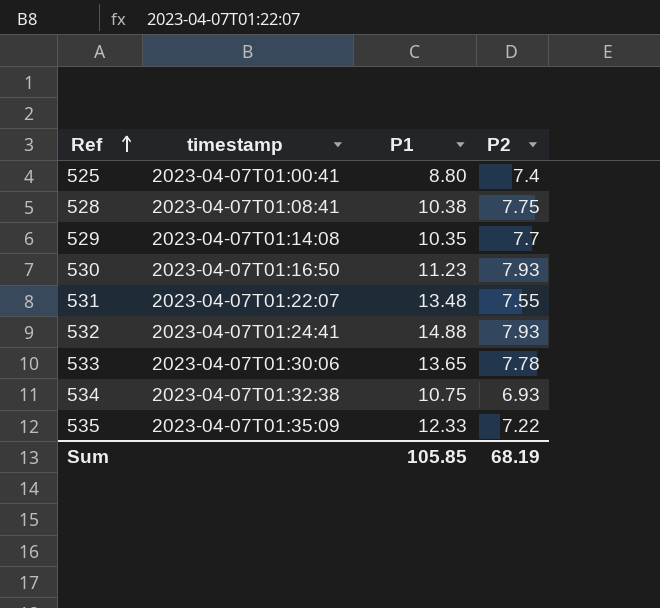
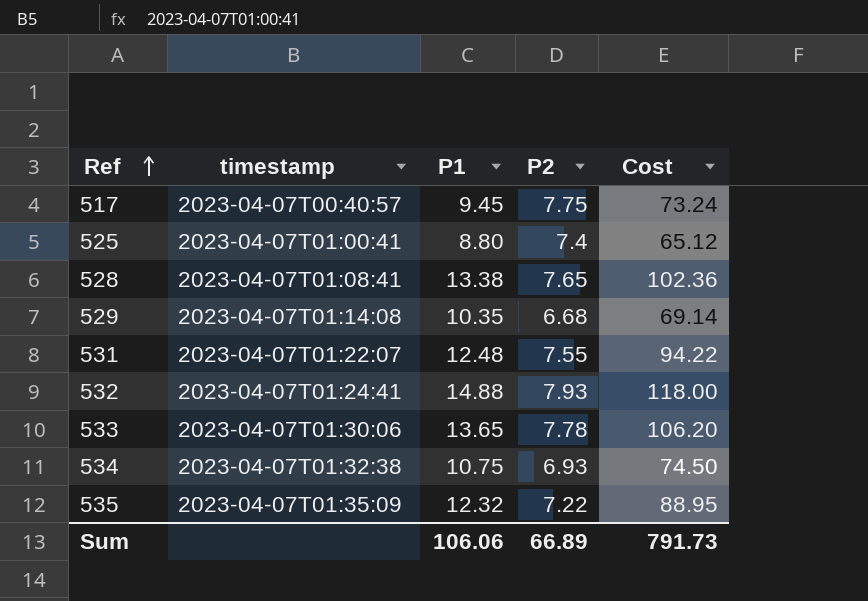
column Cost | formula: none -> [P1] * [P2]
row 530: 2023-04-07T01:16:50 | 11.23 | 7.93 -> none
row 517: none -> 2023-04-07T00:40:57 | 9.45 | 7.75 | 73.24
528 | P1: 10.38 -> 13.38
528 | P2: 7.75 -> 7.65
529 | P2: 7.7 -> 6.68
531 | P1: 13.48 -> 12.48
535 | P1: 12.33 -> 12.32
Sum | P1: 105.85 -> 106.06
Sum | P2: 68.19 -> 66.89

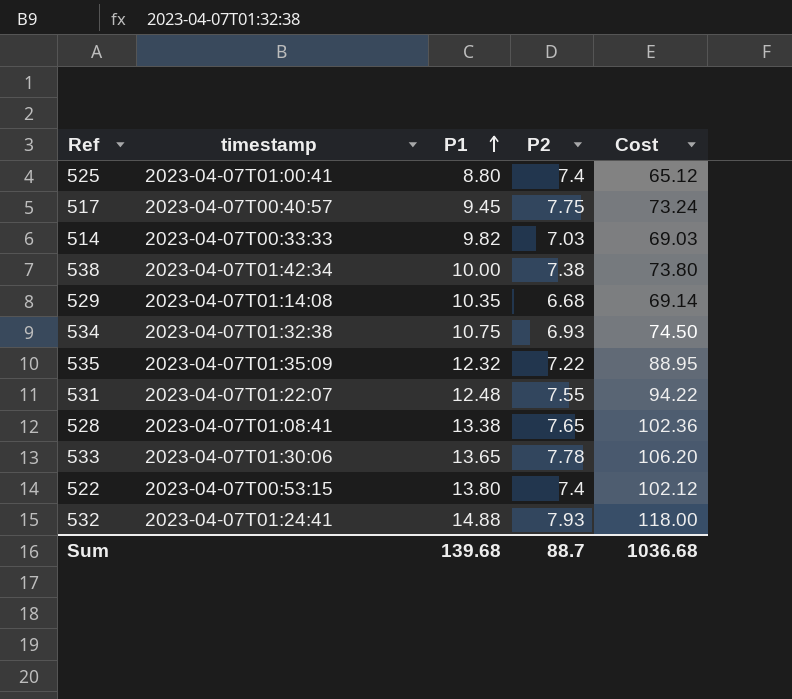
row order: Ref ascending -> P1 ascending
row 514: none -> 2023-04-07T00:33:33 | 9.82 | 7.03 | 69.03
row 538: none -> 2023-04-07T01:42:34 | 10.00 | 7.38 | 73.80
row 522: none -> 2023-04-07T00:53:15 | 13.80 | 7.4 | 102.12
Sum | P1: 106.06 -> 139.68
Sum | P2: 66.89 -> 88.7
Sum | Cost: 791.73 -> 1036.68

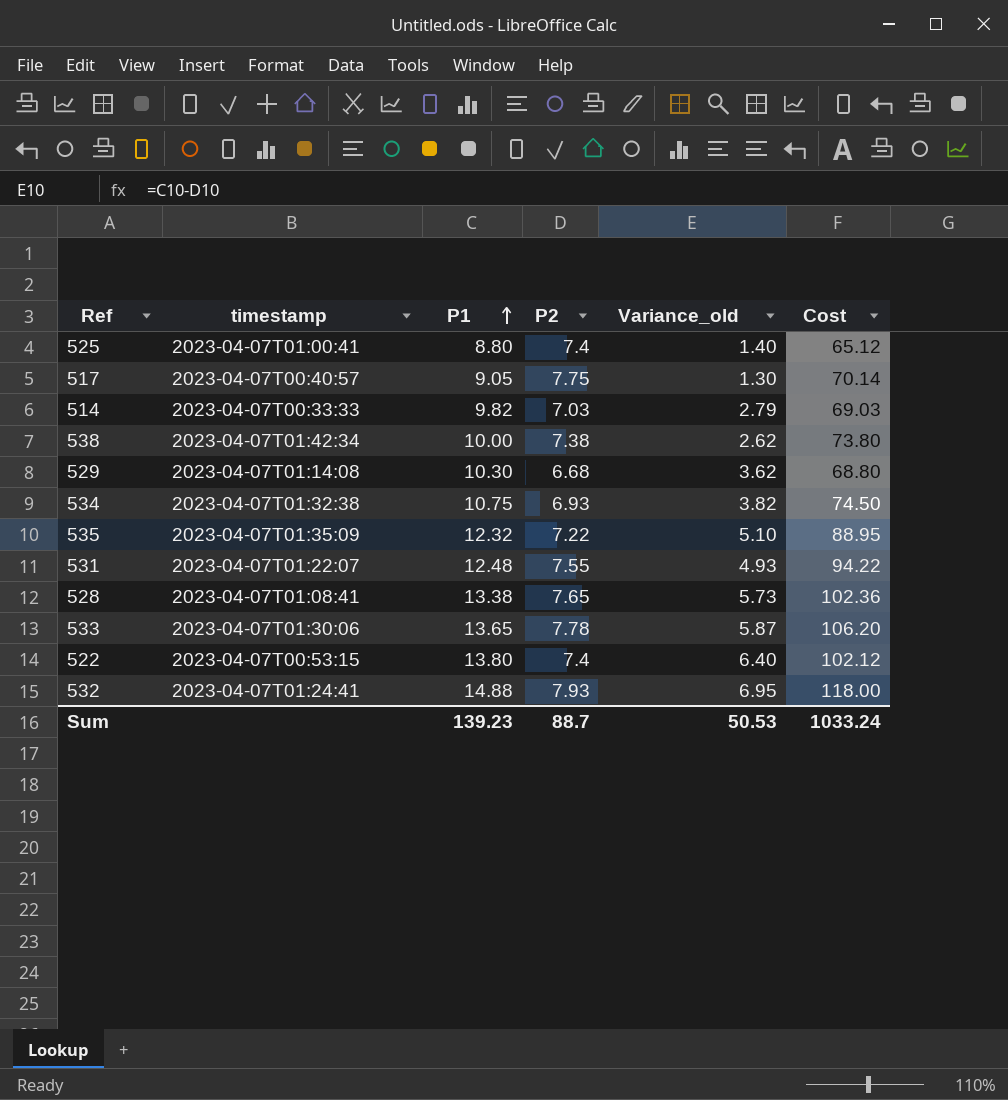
column Variance_old | formula: none -> [P1] - [P2]
517 | P1: 9.45 -> 9.05
517 | Cost: 73.24 -> 70.14
529 | P1: 10.35 -> 10.30
529 | Cost: 69.14 -> 68.80
Sum | P1: 139.68 -> 139.23
Sum | Cost: 1036.68 -> 1033.24

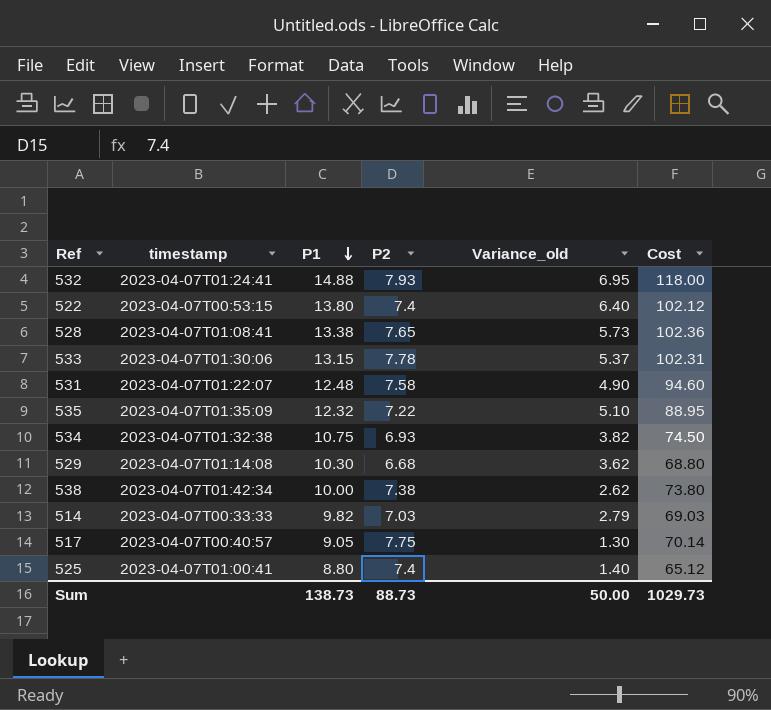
row order: P1 ascending -> P1 descending
533 | P1: 13.65 -> 13.15
533 | Variance_old: 5.87 -> 5.37
533 | Cost: 106.20 -> 102.31
531 | P2: 7.55 -> 7.58
531 | Variance_old: 4.93 -> 4.90
531 | Cost: 94.22 -> 94.60
Sum | P1: 139.23 -> 138.73
Sum | P2: 88.7 -> 88.73
Sum | Variance_old: 50.53 -> 50.00
Sum | Cost: 1033.24 -> 1029.73

